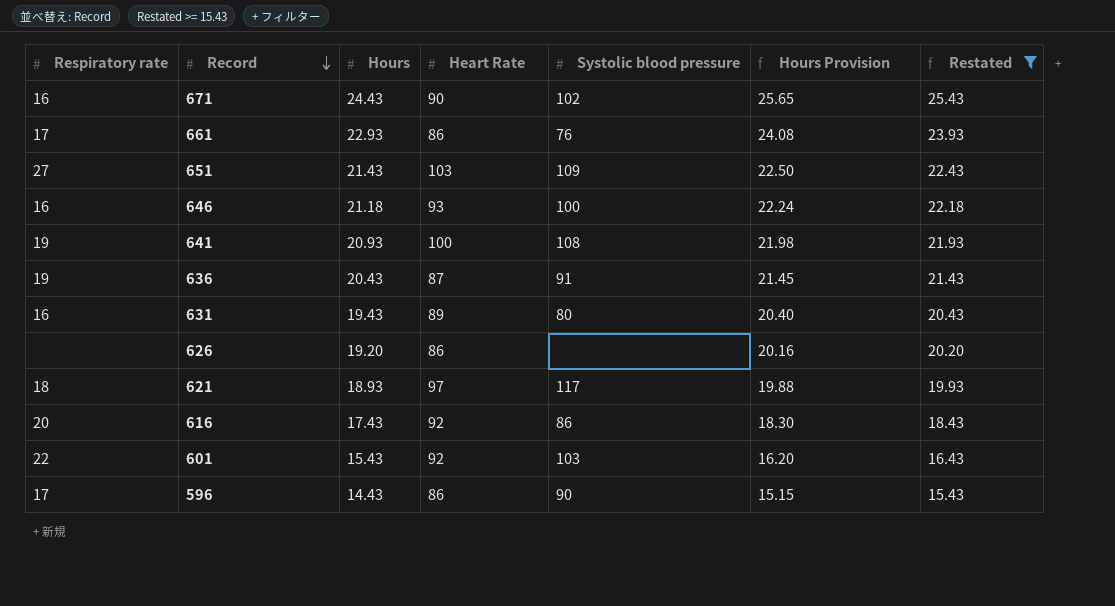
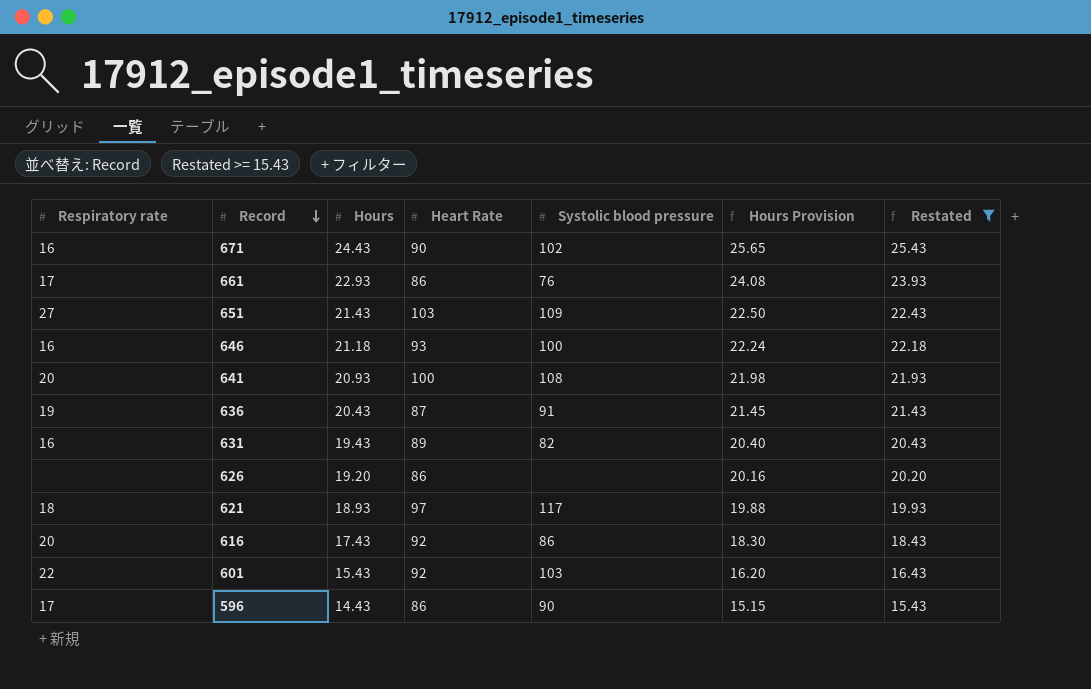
641 | Respiratory rate: 19 -> 20
631 | Systolic blood pressure: 80 -> 82

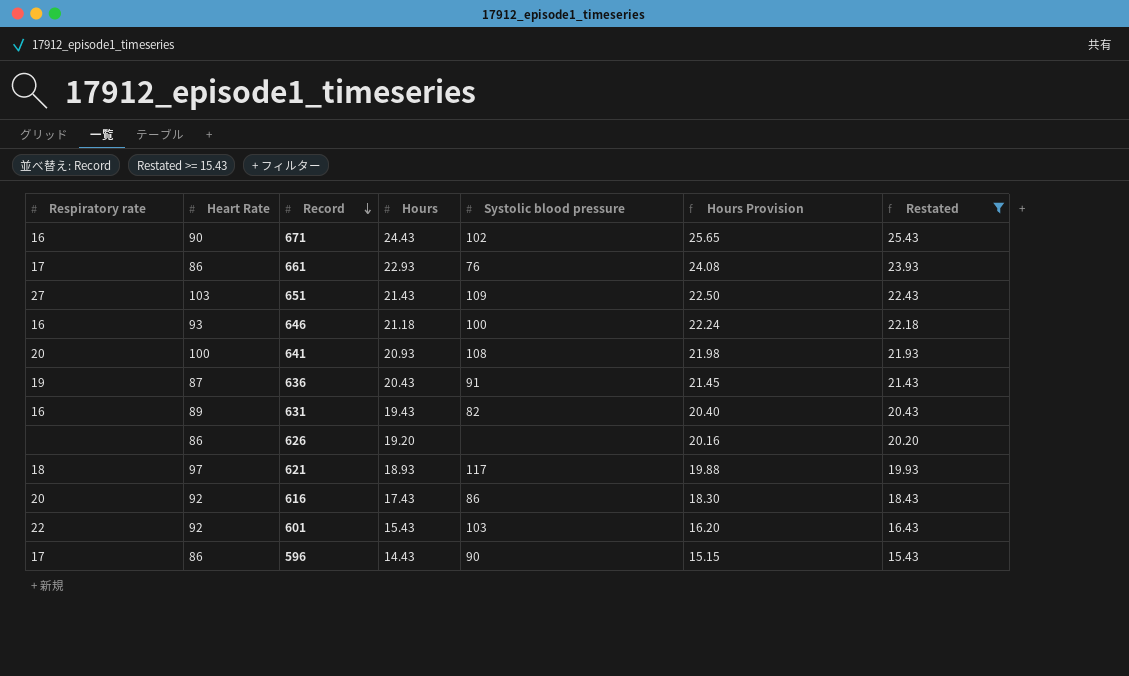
column Heart Rate | position: 4 -> 2

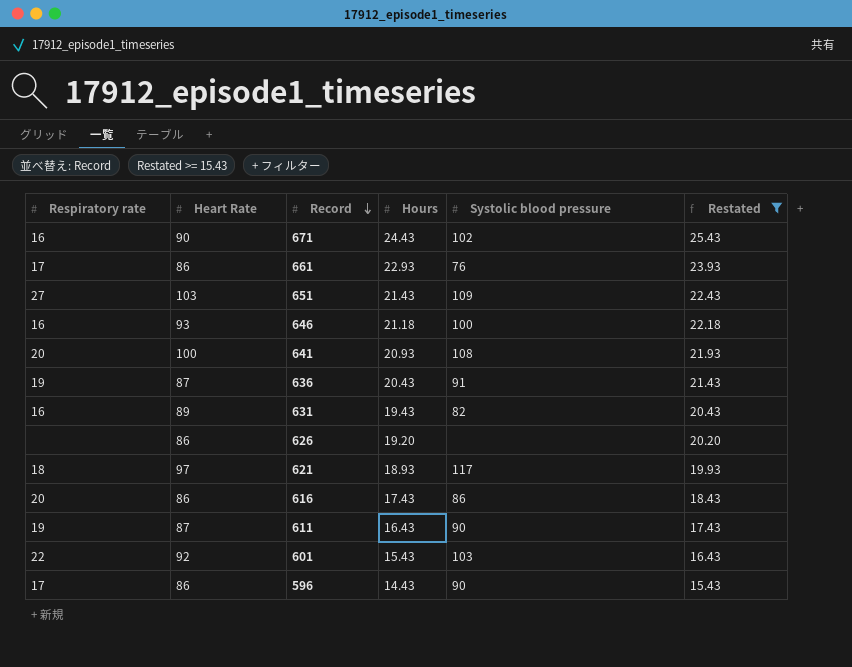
column Hours Provision | formula: [Hours] * 1.05 -> none
616 | Heart Rate: 92 -> 86
row 611: none -> 19 | 87 | 16.43 | 90 | 17.43

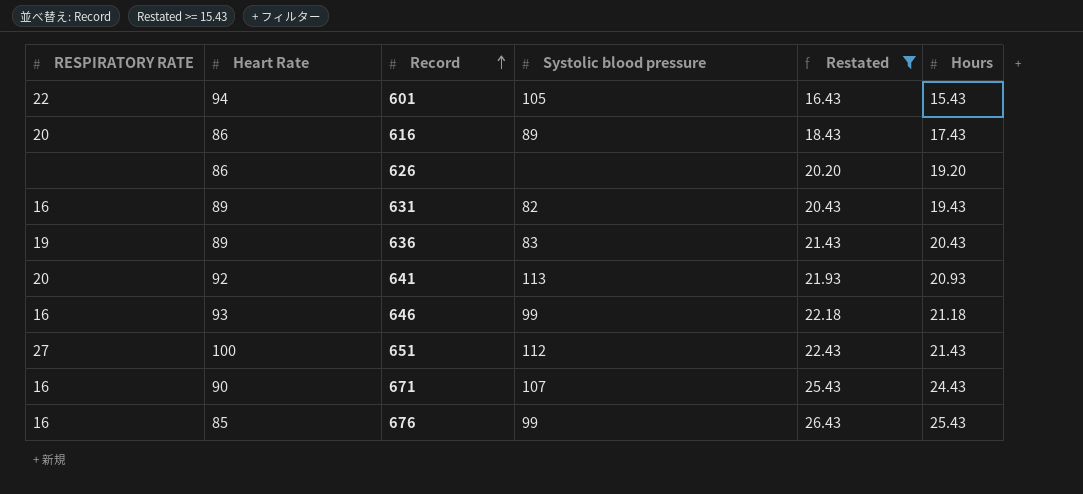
row order: Record descending -> Record ascending
column name: Respiratory rate -> RESPIRATORY RATE
column Hours | position: 4 -> 6
row 661: 17 | 86 | 22.93 | 76 | 23.93 -> none
row 621: 18 | 97 | 18.93 | 117 | 19.93 -> none
row 611: 19 | 87 | 16.43 | 90 | 17.43 -> none
row 596: 17 | 86 | 14.43 | 90 | 15.43 -> none
601 | Heart Rate: 92 -> 94
601 | Systolic blood pressure: 103 -> 105
616 | Systolic blood pressure: 86 -> 89
636 | Heart Rate: 87 -> 89
636 | Systolic blood pressure: 91 -> 83
641 | Heart Rate: 100 -> 92
641 | Systolic blood pressure: 108 -> 113
646 | Systolic blood pressure: 100 -> 99
651 | Heart Rate: 103 -> 100
651 | Systolic blood pressure: 109 -> 112
671 | Systolic blood pressure: 102 -> 107
row 676: none -> 16 | 85 | 99 | 26.43 | 25.43

